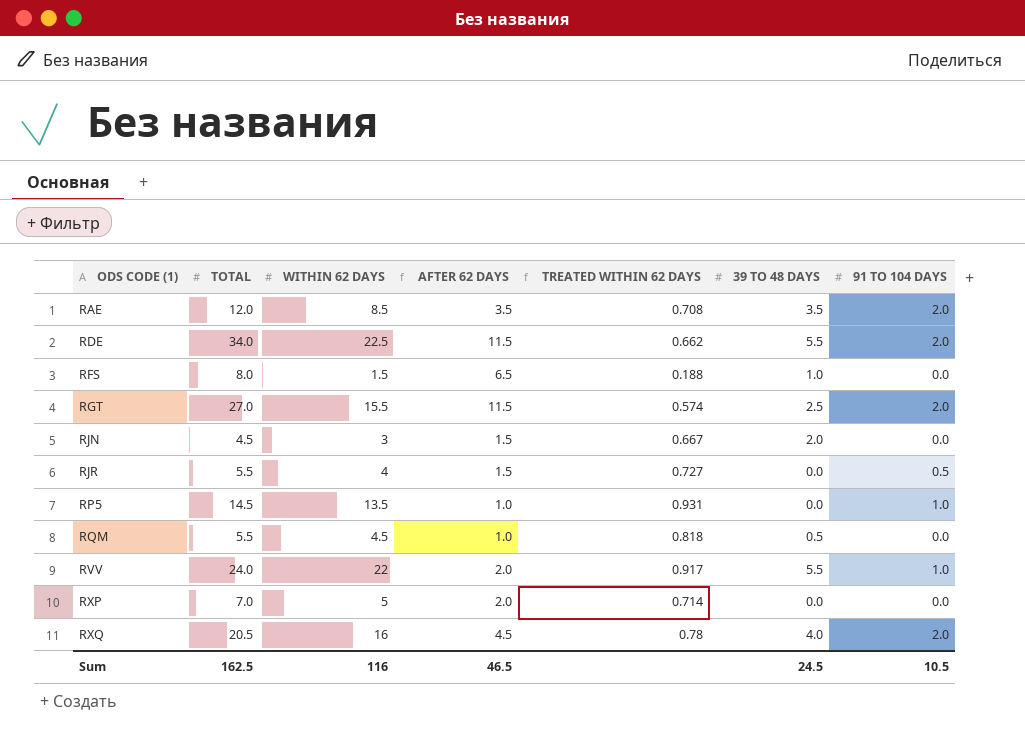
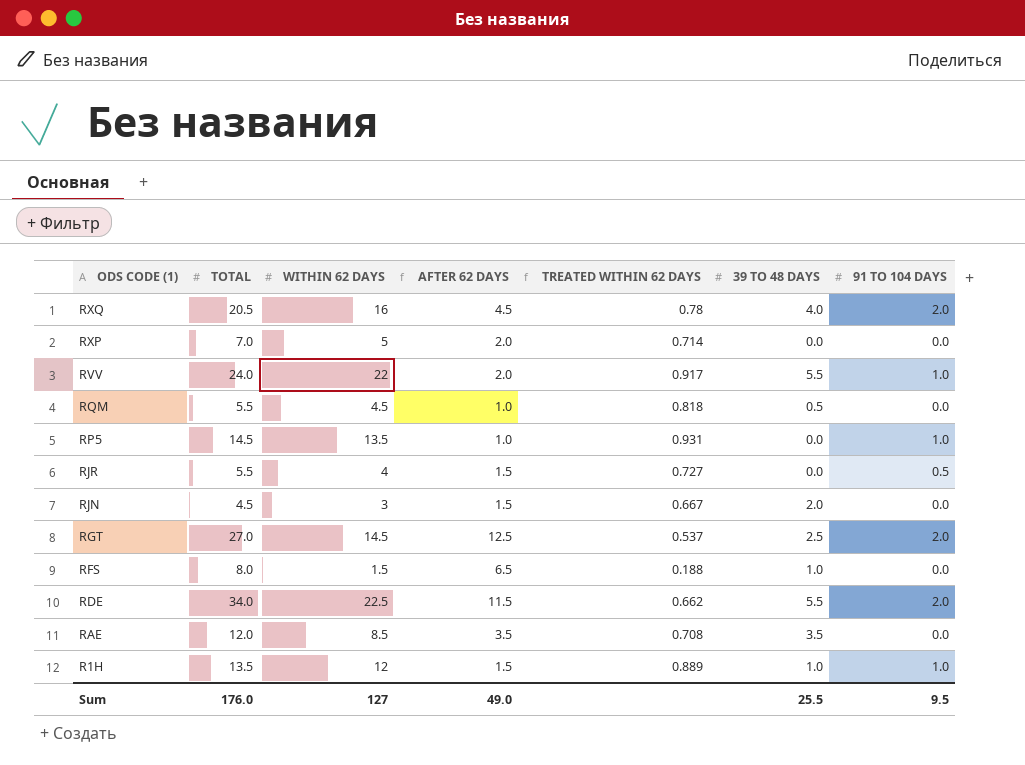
row order: ODS CODE (1) ascending -> ODS CODE (1) descending
RGT | WITHIN 62 DAYS: 15.5 -> 14.5
RGT | AFTER 62 DAYS: 11.5 -> 12.5
RGT | TREATED WITHIN 62 DAYS: 0.574 -> 0.537
RAE | 91 TO 104 DAYS: 2.0 -> 0.0
row R1H: none -> 13.5 | 12 | 1.5 | 0.889 | 1.0 | 1.0
Sum | TOTAL: 162.5 -> 176.0
Sum | WITHIN 62 DAYS: 116 -> 127
Sum | AFTER 62 DAYS: 46.5 -> 49.0
Sum | 39 TO 48 DAYS: 24.5 -> 25.5
Sum | 91 TO 104 DAYS: 10.5 -> 9.5

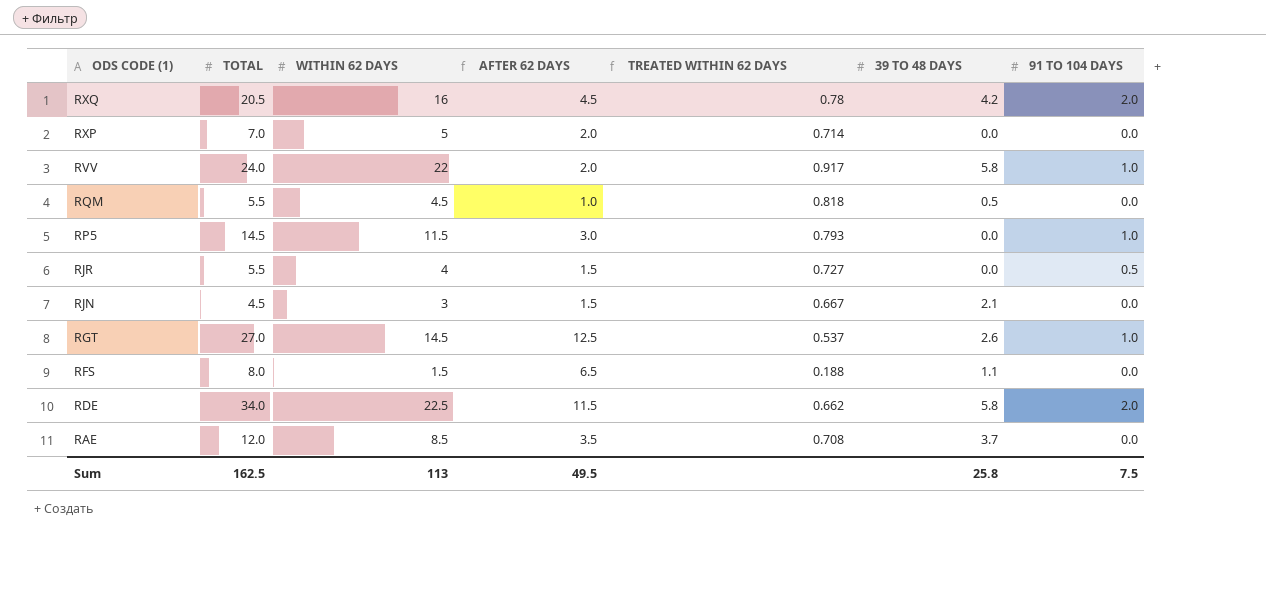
row R1H: 13.5 | 12 | 1.5 | 0.889 | 1.0 | 1.0 -> none
RXQ | 39 TO 48 DAYS: 4.0 -> 4.2
RVV | 39 TO 48 DAYS: 5.5 -> 5.8
RP5 | WITHIN 62 DAYS: 13.5 -> 11.5
RP5 | AFTER 62 DAYS: 1.0 -> 3.0
RP5 | TREATED WITHIN 62 DAYS: 0.931 -> 0.793
RJN | 39 TO 48 DAYS: 2.0 -> 2.1
RGT | 39 TO 48 DAYS: 2.5 -> 2.6
RGT | 91 TO 104 DAYS: 2.0 -> 1.0
RFS | 39 TO 48 DAYS: 1.0 -> 1.1
RDE | 39 TO 48 DAYS: 5.5 -> 5.8
RAE | 39 TO 48 DAYS: 3.5 -> 3.7
Sum | TOTAL: 176.0 -> 162.5
Sum | WITHIN 62 DAYS: 127 -> 113
Sum | AFTER 62 DAYS: 49.0 -> 49.5
Sum | 39 TO 48 DAYS: 25.5 -> 25.8
Sum | 91 TO 104 DAYS: 9.5 -> 7.5

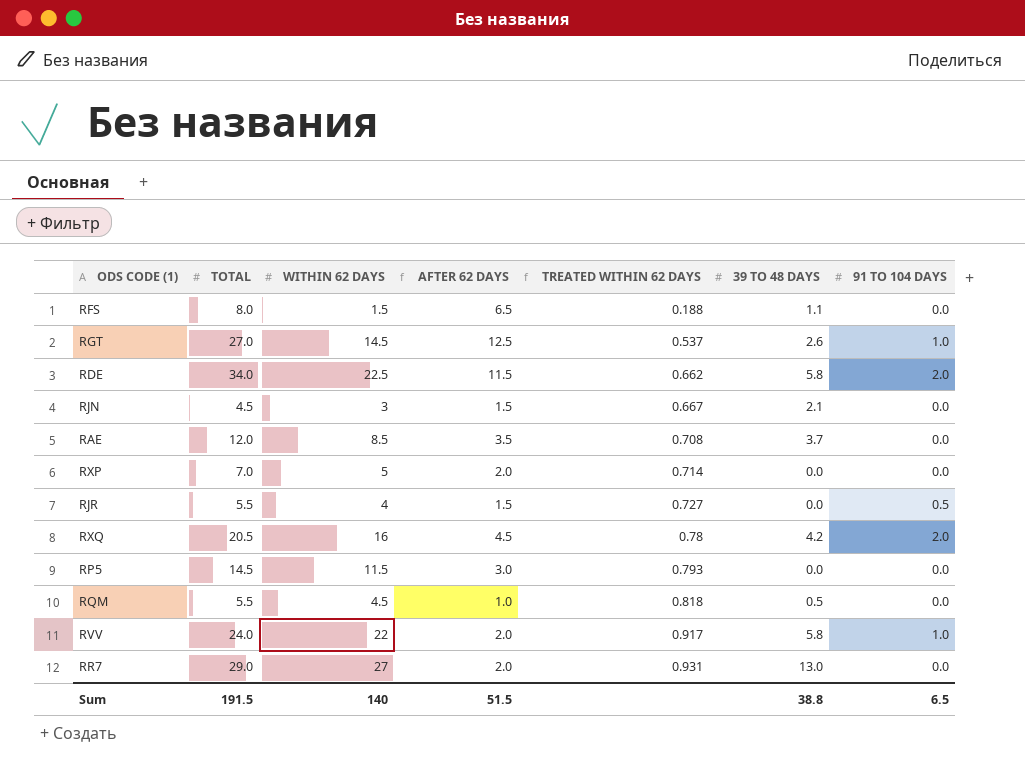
row order: ODS CODE (1) descending -> TREATED WITHIN 62 DAYS ascending
RP5 | 91 TO 104 DAYS: 1.0 -> 0.0
row RR7: none -> 29.0 | 27 | 2.0 | 0.931 | 13.0 | 0.0
Sum | TOTAL: 162.5 -> 191.5
Sum | WITHIN 62 DAYS: 113 -> 140
Sum | AFTER 62 DAYS: 49.5 -> 51.5
Sum | 39 TO 48 DAYS: 25.8 -> 38.8
Sum | 91 TO 104 DAYS: 7.5 -> 6.5

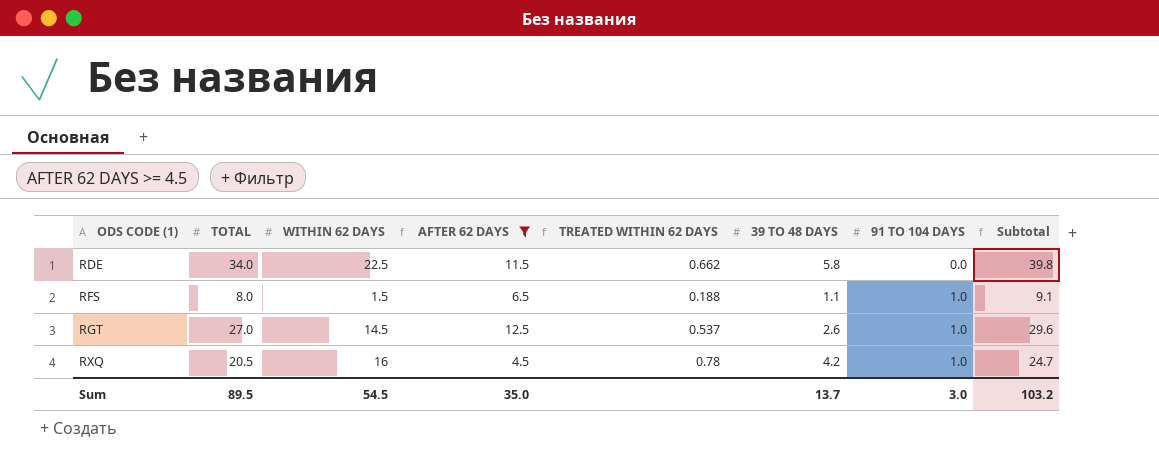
filter: none -> AFTER 62 DAYS >= 4.5
row order: TREATED WITHIN 62 DAYS ascending -> ODS CODE (1) ascending
column Subtotal | formula: none -> [TOTAL] + [39 TO 48 DAYS]
RDE | 91 TO 104 DAYS: 2.0 -> 0.0
RFS | 91 TO 104 DAYS: 0.0 -> 1.0
RXQ | 91 TO 104 DAYS: 2.0 -> 1.0
Sum | TOTAL: 191.5 -> 89.5
Sum | WITHIN 62 DAYS: 140 -> 54.5
Sum | AFTER 62 DAYS: 51.5 -> 35.0
Sum | 39 TO 48 DAYS: 38.8 -> 13.7
Sum | 91 TO 104 DAYS: 6.5 -> 3.0

